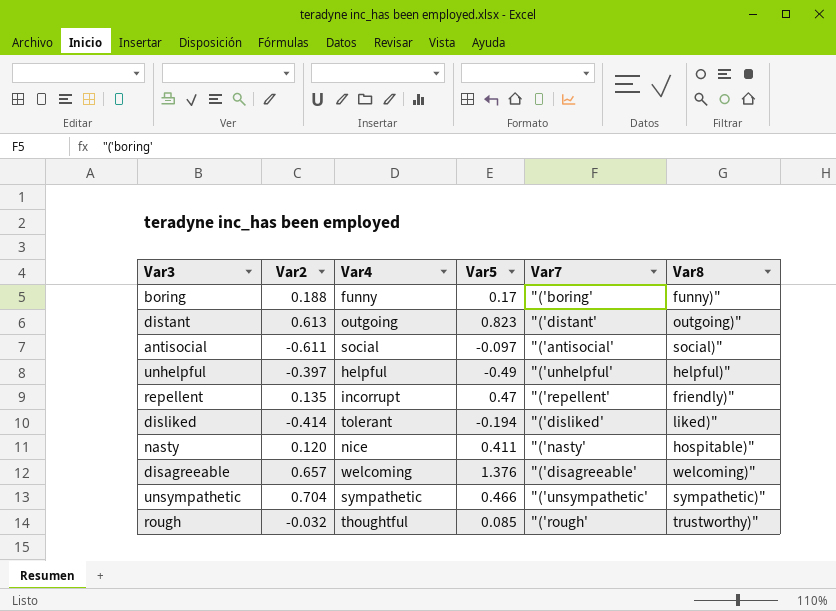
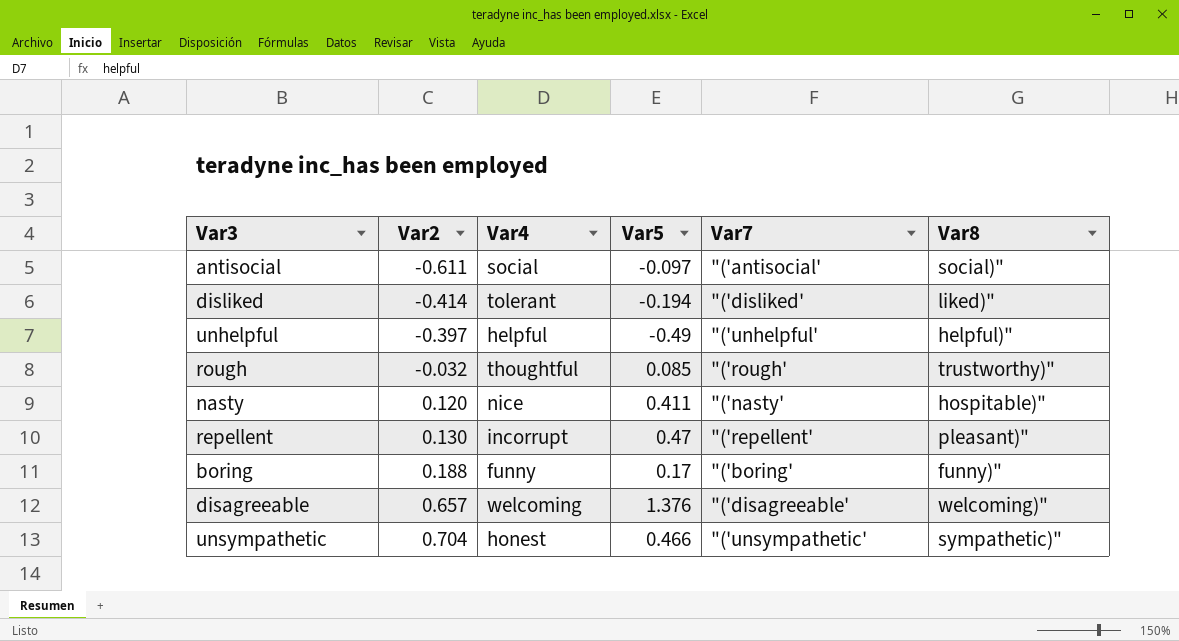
row order: none -> Var2 ascending
row distant: 0.613 | outgoing | 0.823 | "('distant' | outgoing)" -> none
repellent | Var2: 0.135 -> 0.130
repellent | Var8: friendly)" -> pleasant)"
unsympathetic | Var4: sympathetic -> honest

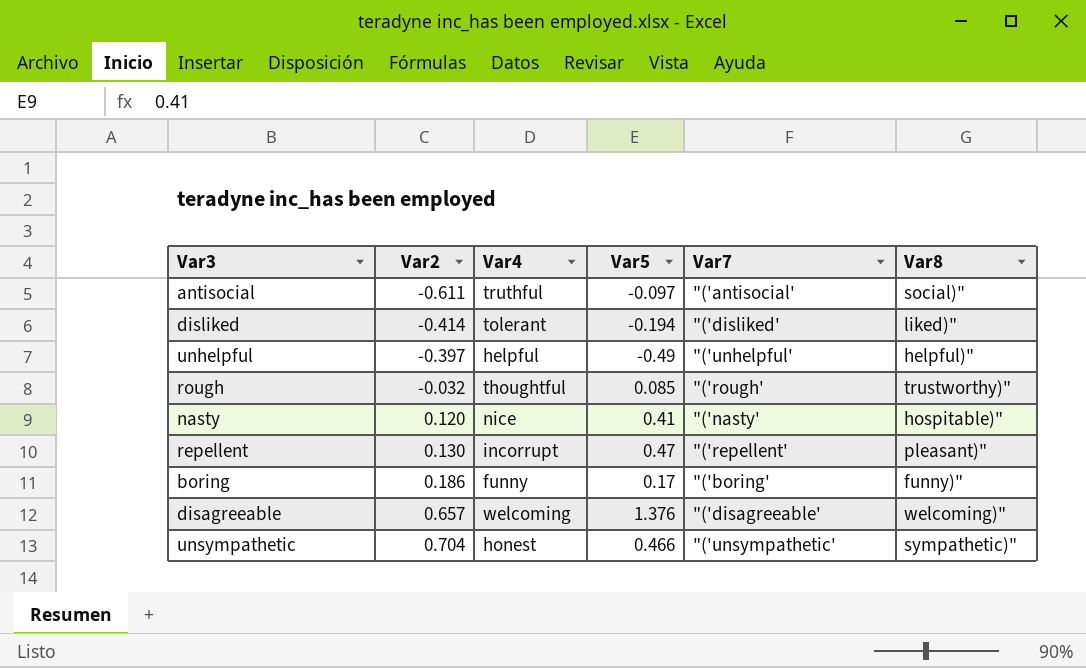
antisocial | Var4: social -> truthful
nasty | Var5: 0.411 -> 0.41
boring | Var2: 0.188 -> 0.186

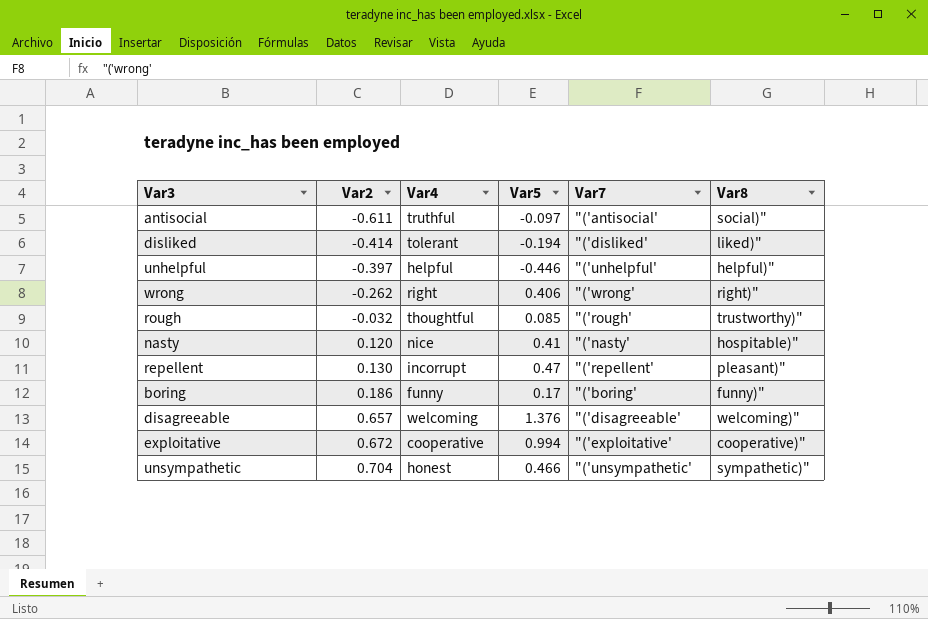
unhelpful | Var5: -0.49 -> -0.446
row wrong: none -> -0.262 | right | 0.406 | "('wrong' | right)"
row exploitative: none -> 0.672 | cooperative | 0.994 | "('exploitative' | cooperative)"

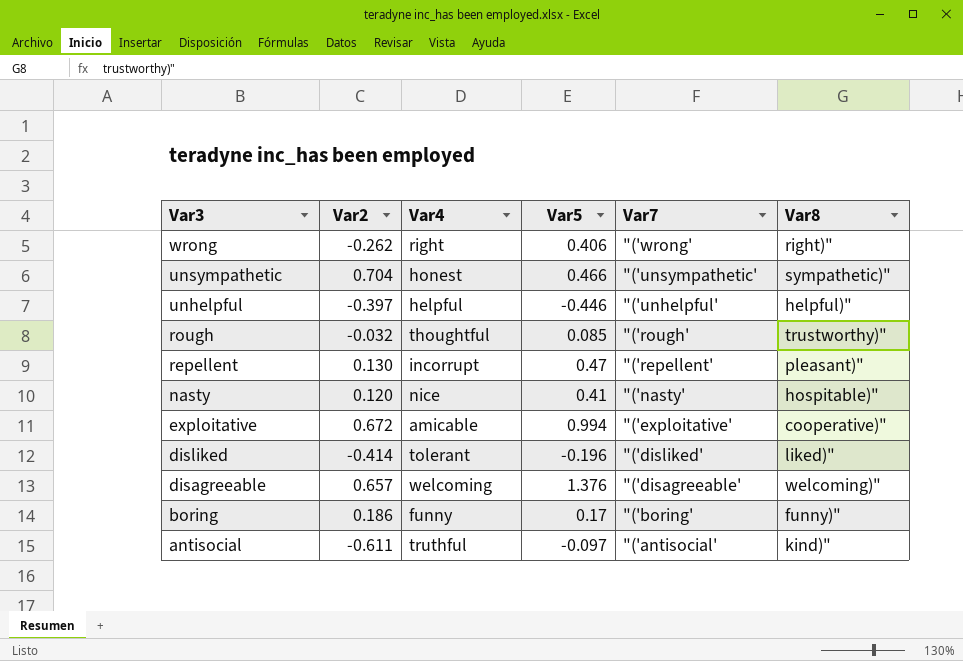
row order: Var2 ascending -> Var3 descending
exploitative | Var4: cooperative -> amicable
disliked | Var5: -0.194 -> -0.196
antisocial | Var8: social)" -> kind)"

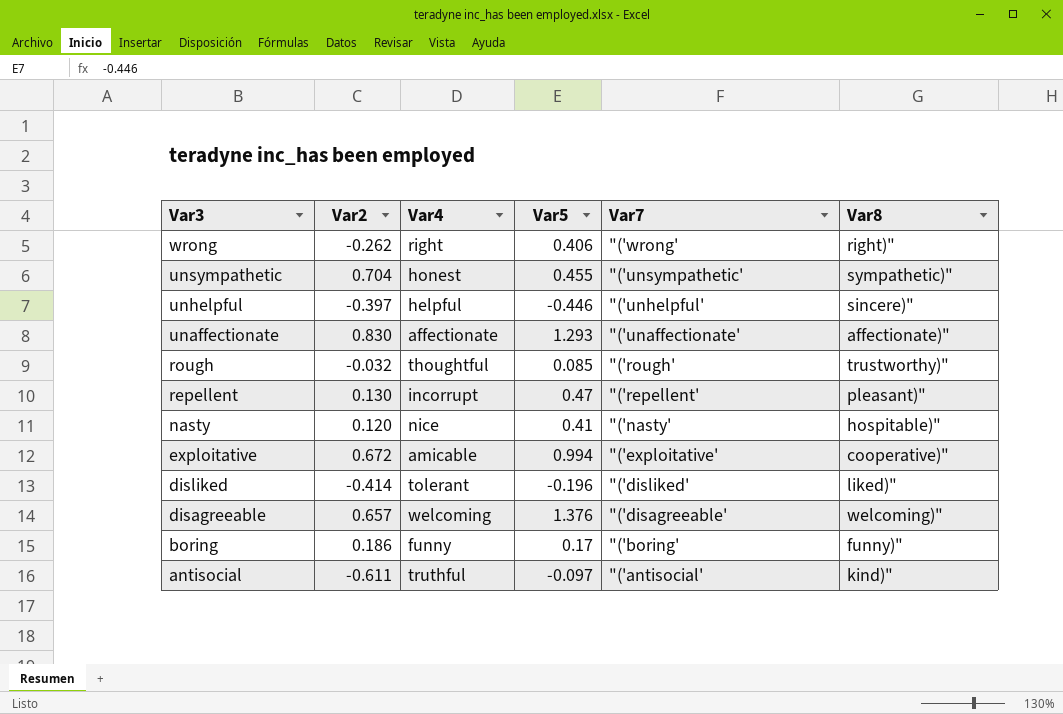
unsympathetic | Var5: 0.466 -> 0.455
unhelpful | Var8: helpful)" -> sincere)"
row unaffectionate: none -> 0.830 | affectionate | 1.293 | "('unaffectionate' | affectionate)"

